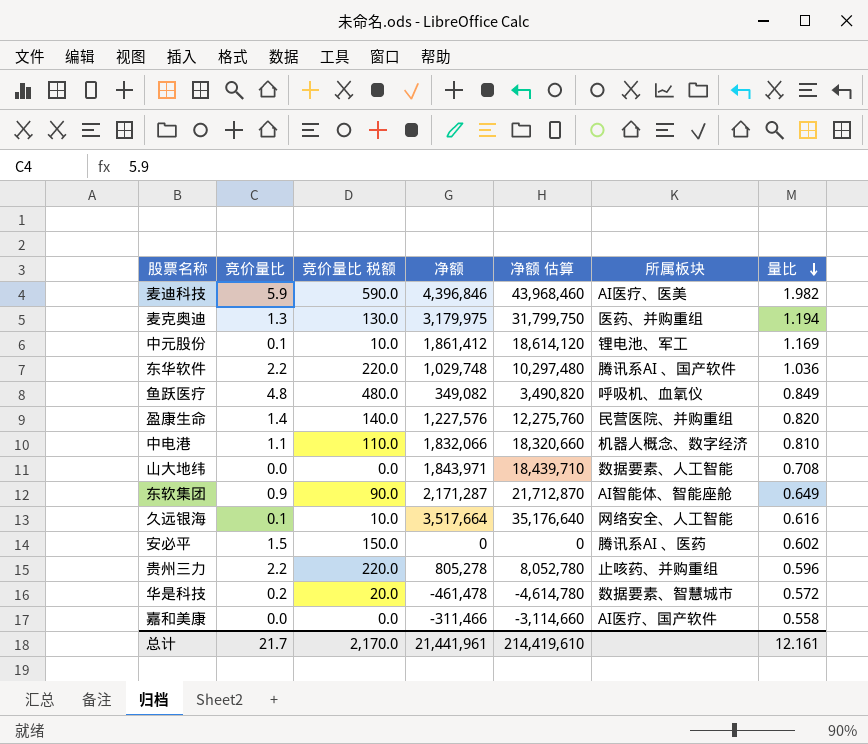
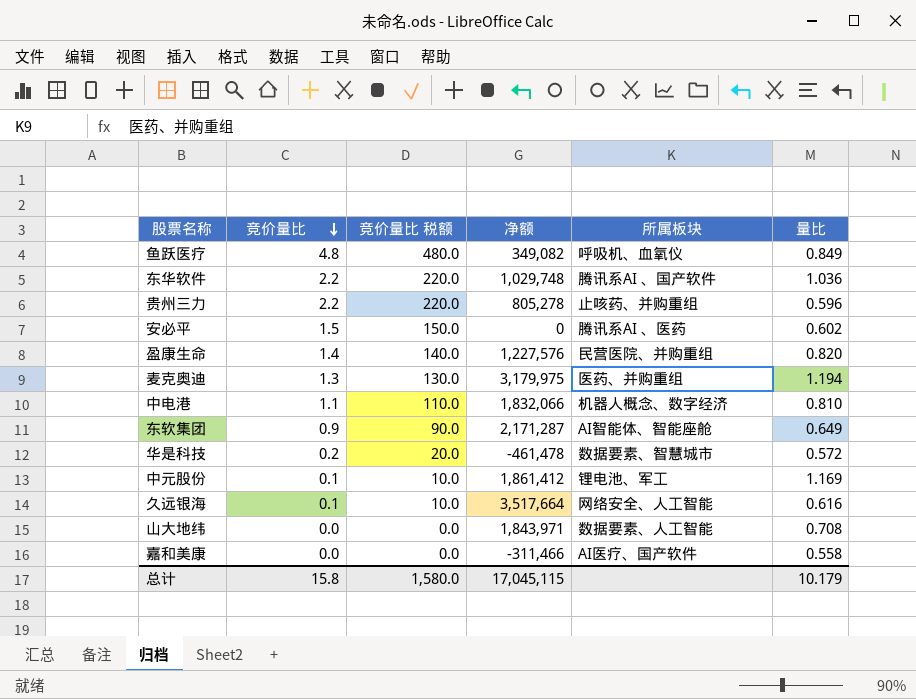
row order: 量比 descending -> 竞价量比 descending
column 净额 估算 | formula: [净额] * 10 -> none
row 麦迪科技: 5.9 | 590.0 | 4,396,846 | 43,968,460 | AI医疗、医美 | 1.982 -> none
总计 | 竞价量比: 21.7 -> 15.8
总计 | 竞价量比 税额: 2,170.0 -> 1,580.0
总计 | 净额: 21,441,961 -> 17,045,115
总计 | 量比: 12.161 -> 10.179

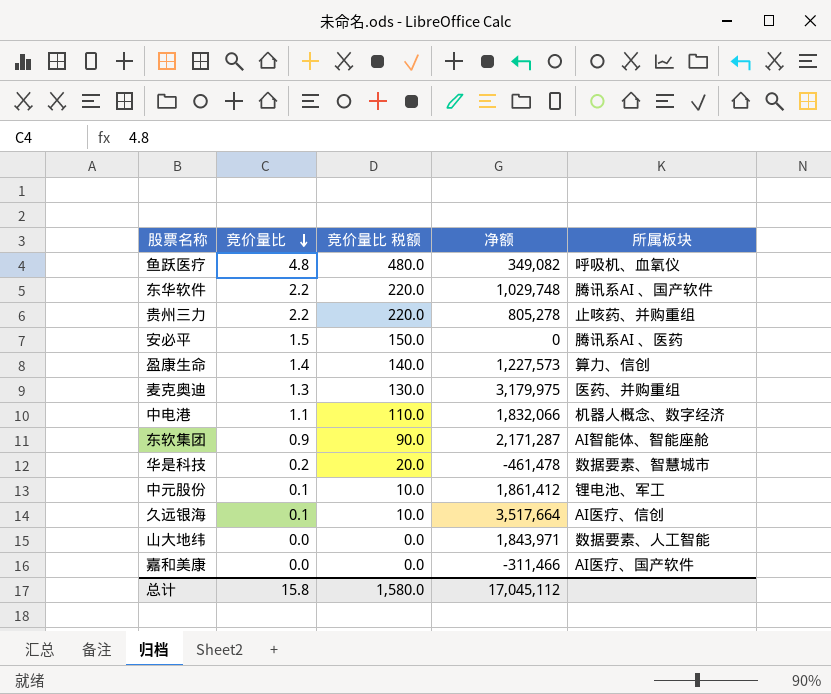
column 量比 | position: 6 -> none
盈康生命 | 净额: 1,227,576 -> 1,227,573
盈康生命 | 所属板块: 民营医院、并购重组 -> 算力、信创
久远银海 | 所属板块: 网络安全、人工智能 -> AI医疗、信创
总计 | 净额: 17,045,115 -> 17,045,112

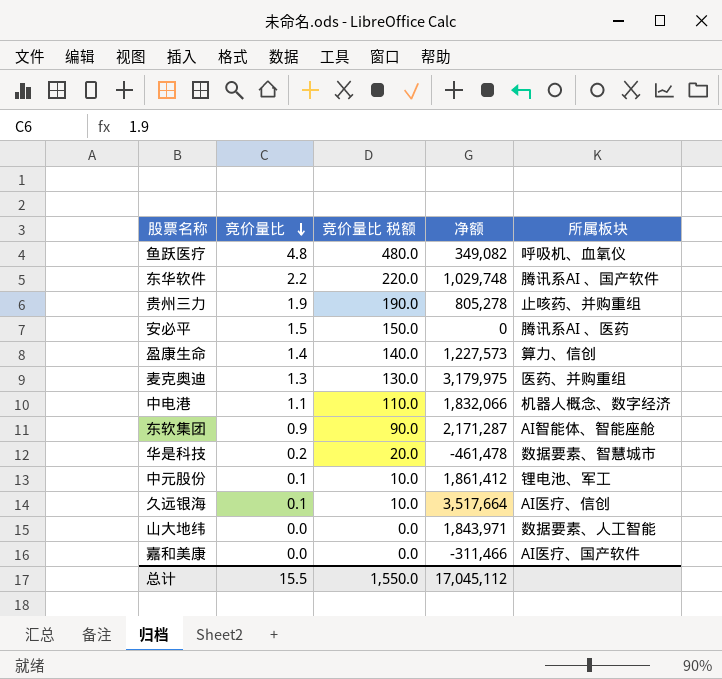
贵州三力 | 竞价量比: 2.2 -> 1.9
贵州三力 | 竞价量比 税额: 220.0 -> 190.0
总计 | 竞价量比: 15.8 -> 15.5
总计 | 竞价量比 税额: 1,580.0 -> 1,550.0

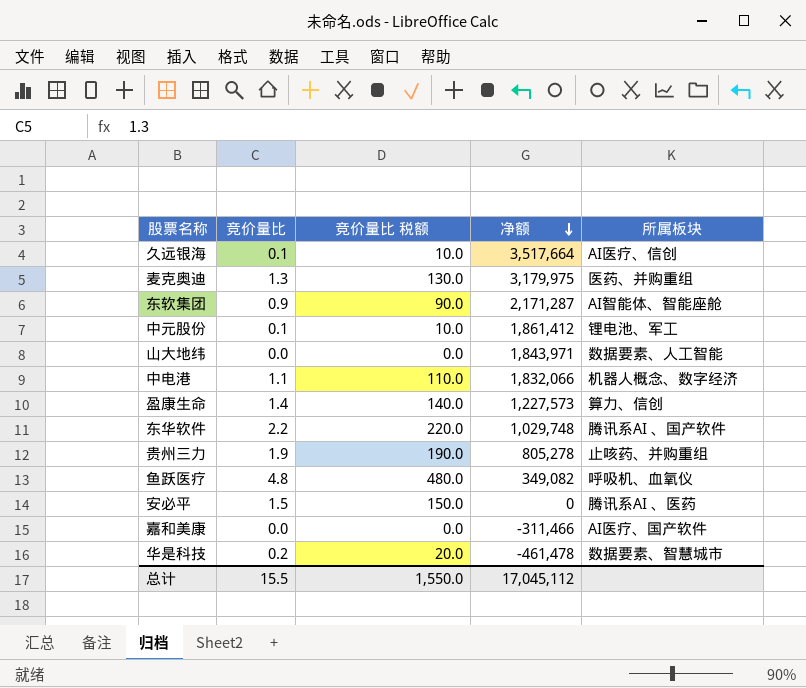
row order: 竞价量比 descending -> 净额 descending

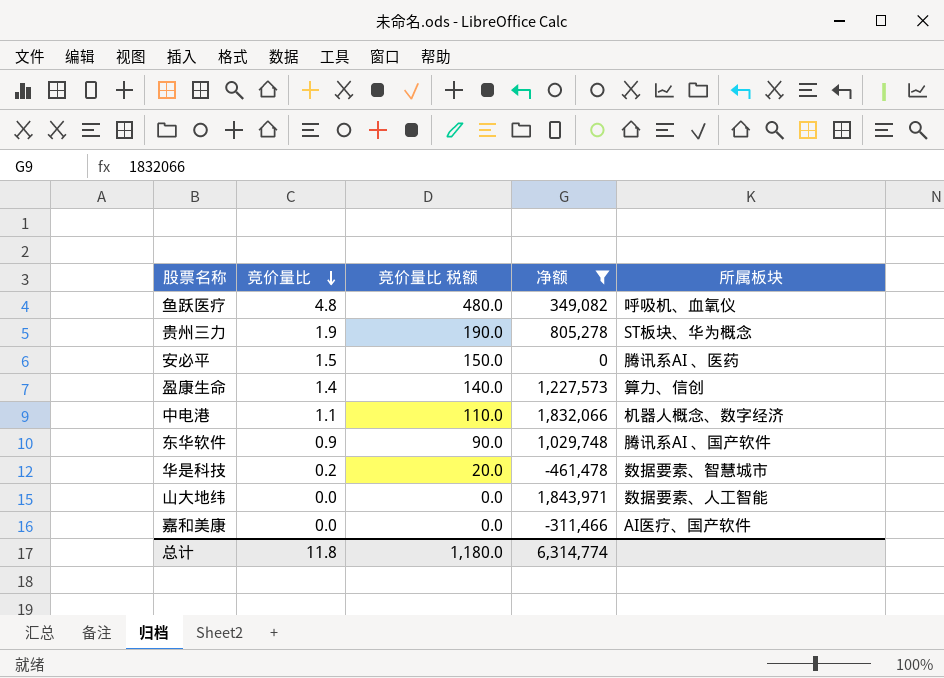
filter: none -> 净额 <= 1,843,971
row order: 净额 descending -> 竞价量比 descending
贵州三力 | 所属板块: 止咳药、并购重组 -> ST板块、华为概念
东华软件 | 竞价量比: 2.2 -> 0.9
东华软件 | 竞价量比 税额: 220.0 -> 90.0
总计 | 竞价量比: 15.5 -> 11.8
总计 | 竞价量比 税额: 1,550.0 -> 1,180.0
总计 | 净额: 17,045,112 -> 6,314,774

